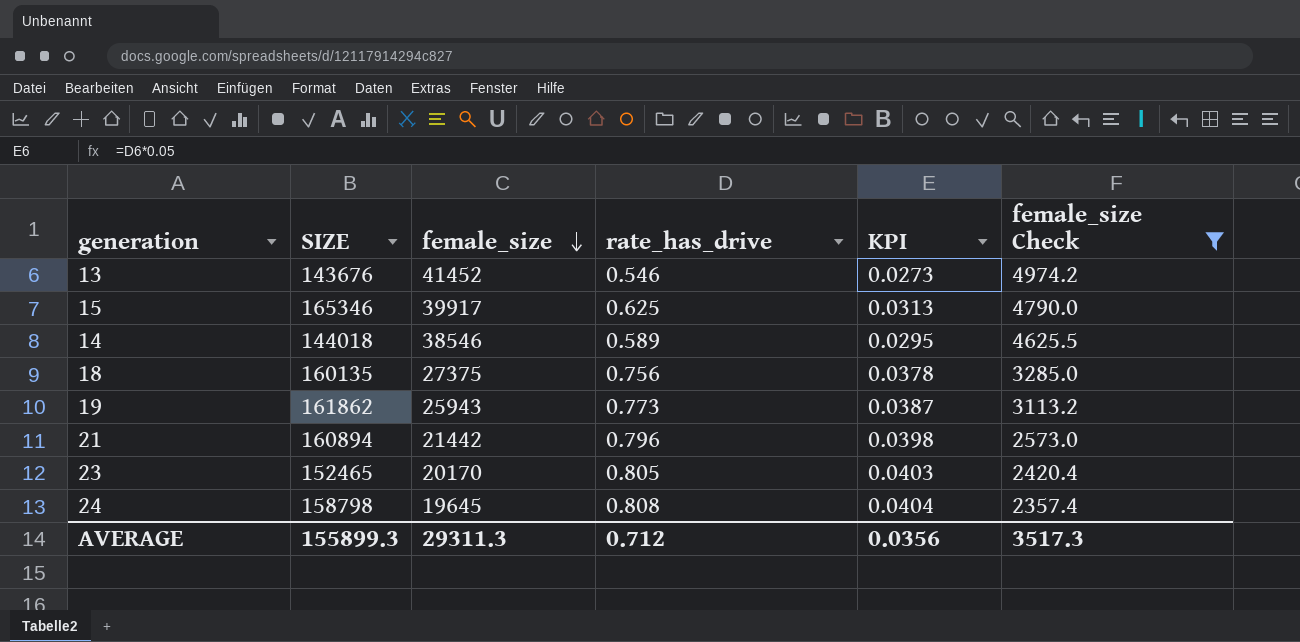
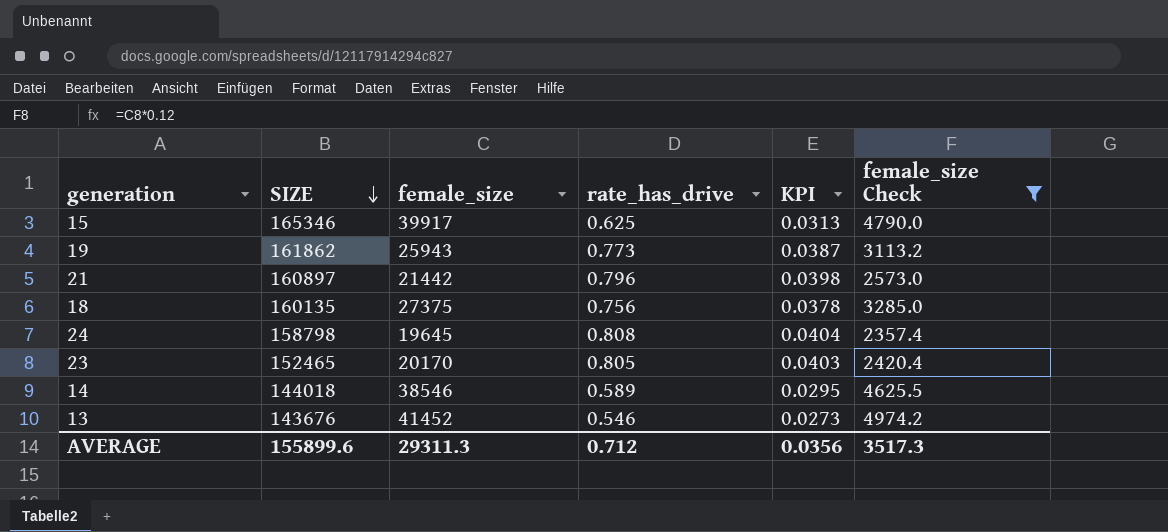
row order: female_size descending -> SIZE descending
21 | SIZE: 160894 -> 160897
AVERAGE | SIZE: 155899.3 -> 155899.6

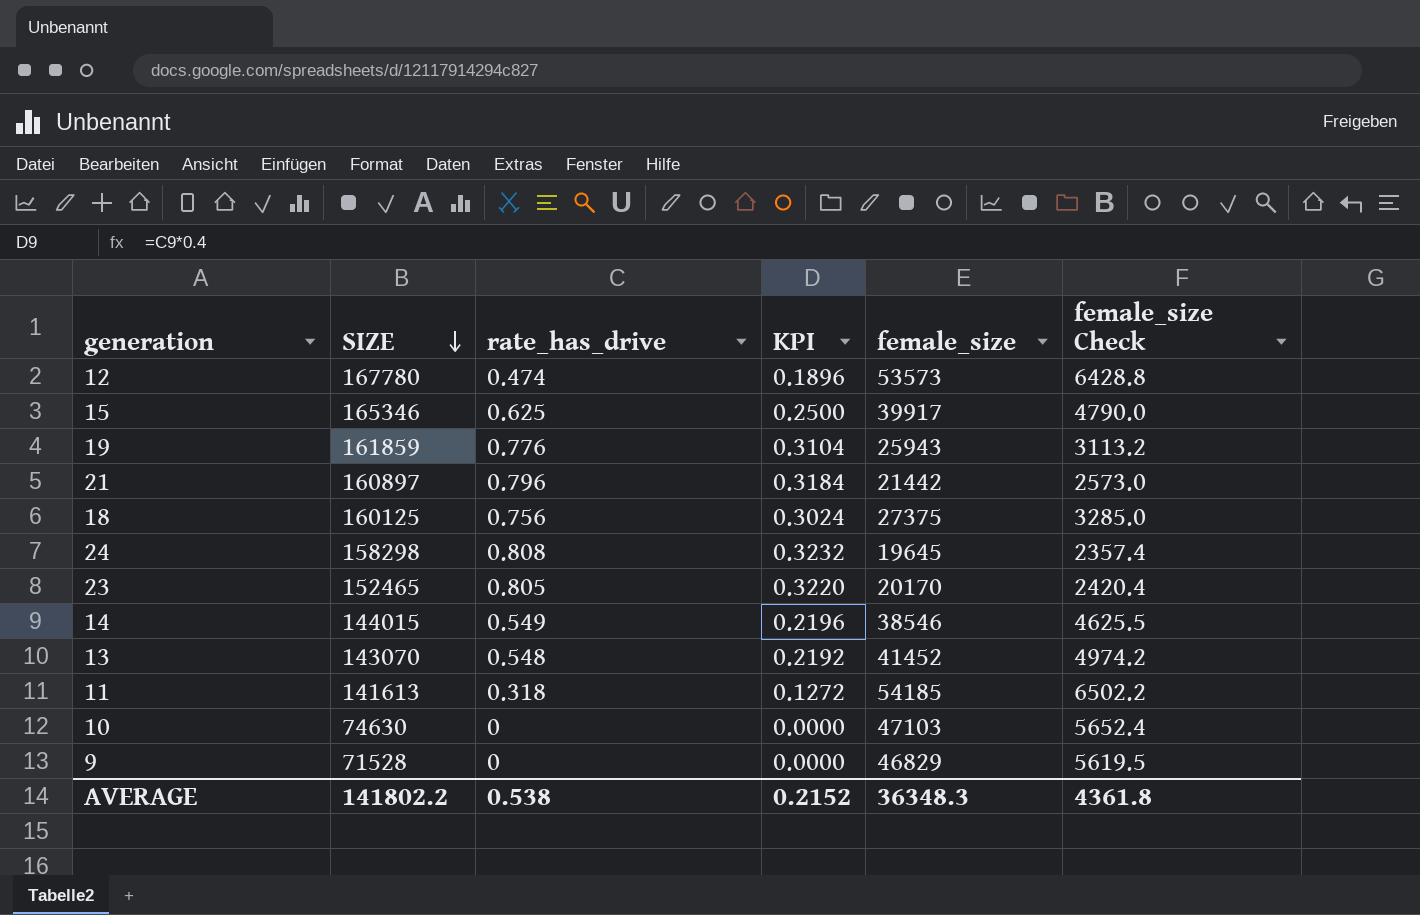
filter: female_size Check <= 4974.2 -> none
column KPI | formula: [rate_has_drive] * 0.05 -> [rate_has_drive] * 0.4
column female_size | position: 3 -> 5
19 | SIZE: 161862 -> 161859
19 | rate_has_drive: 0.773 -> 0.776
18 | SIZE: 160135 -> 160125
24 | SIZE: 158798 -> 158298
14 | SIZE: 144018 -> 144015
14 | rate_has_drive: 0.589 -> 0.549
13 | SIZE: 143676 -> 143070
13 | rate_has_drive: 0.546 -> 0.548
AVERAGE | SIZE: 155899.6 -> 141802.2
AVERAGE | rate_has_drive: 0.712 -> 0.538
AVERAGE | KPI: 0.0356 -> 0.2152
AVERAGE | female_size: 29311.3 -> 36348.3
AVERAGE | female_size Check: 3517.3 -> 4361.8

